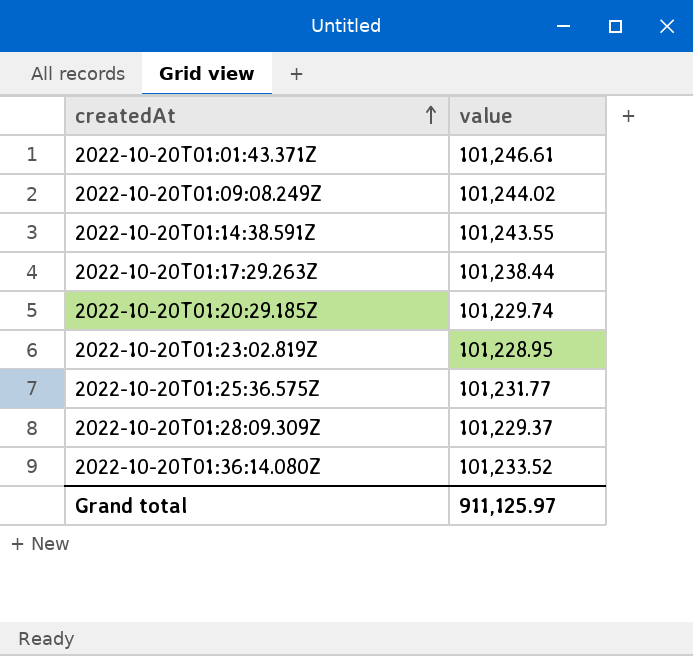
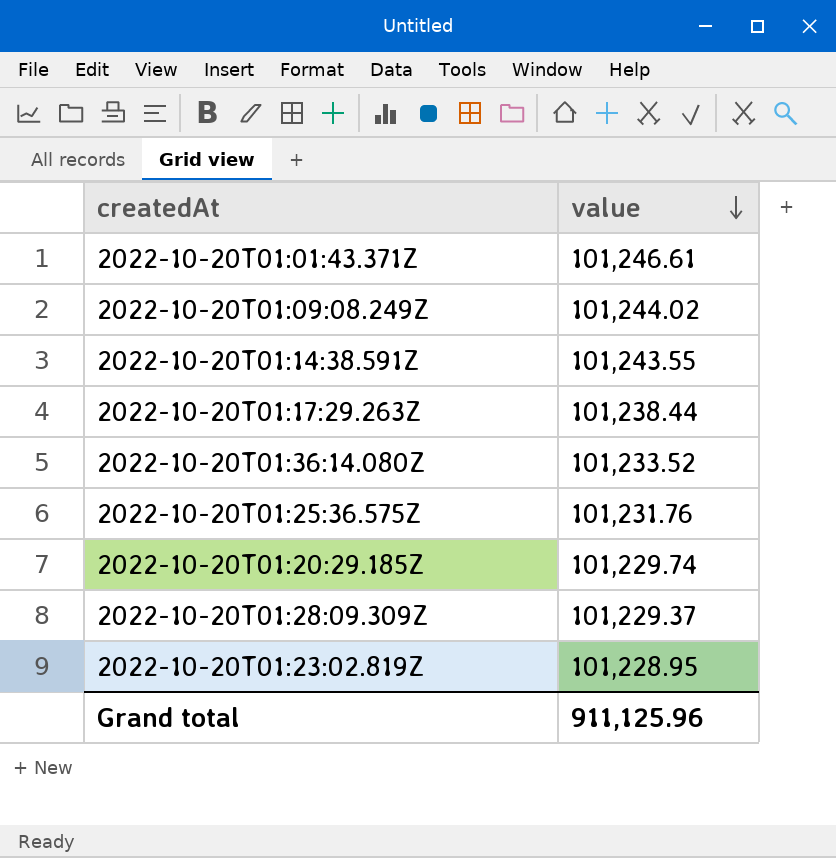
row order: createdAt ascending -> value descending
2022-10-20T01:25:36.575Z | value: 101,231.77 -> 101,231.76
Grand total | value: 911,125.97 -> 911,125.96

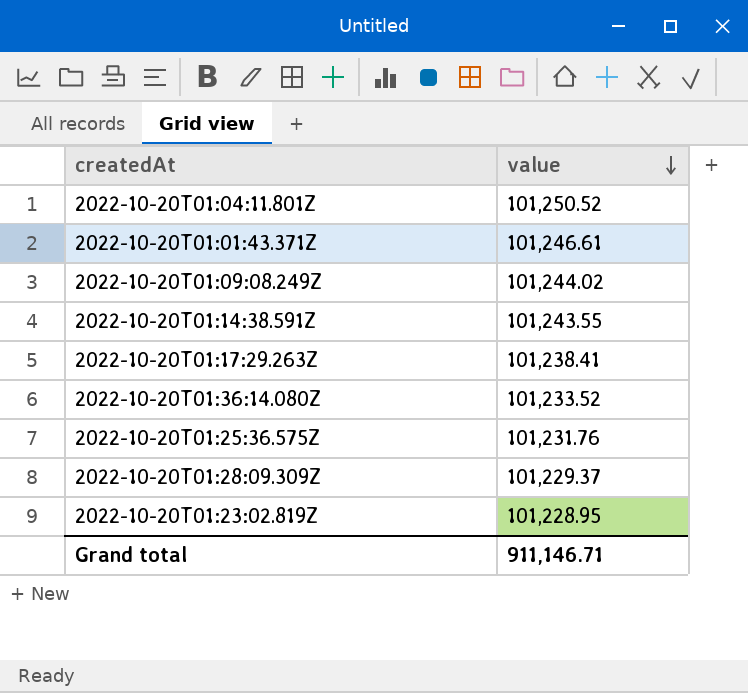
row 2022-10-20T01:20:29.185Z: 101,229.74 -> none
row 2022-10-20T01:04:11.801Z: none -> 101,250.52
2022-10-20T01:17:29.263Z | value: 101,238.44 -> 101,238.41
Grand total | value: 911,125.96 -> 911,146.71

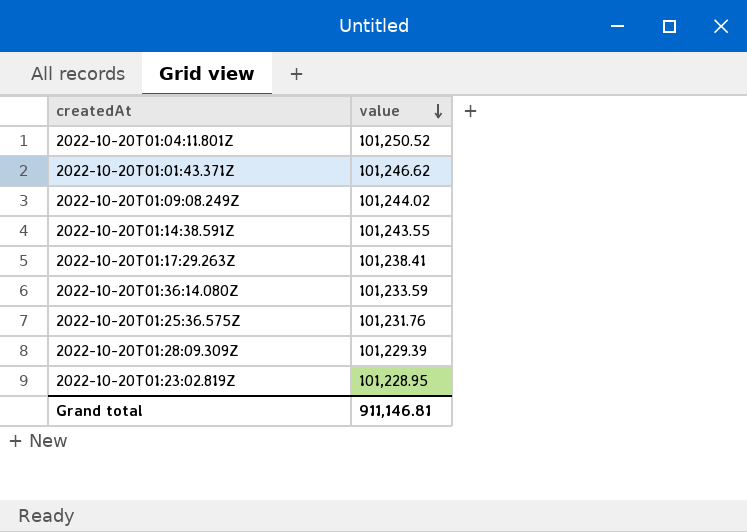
2022-10-20T01:01:43.371Z | value: 101,246.61 -> 101,246.62
2022-10-20T01:36:14.080Z | value: 101,233.52 -> 101,233.59
2022-10-20T01:28:09.309Z | value: 101,229.37 -> 101,229.39
Grand total | value: 911,146.71 -> 911,146.81

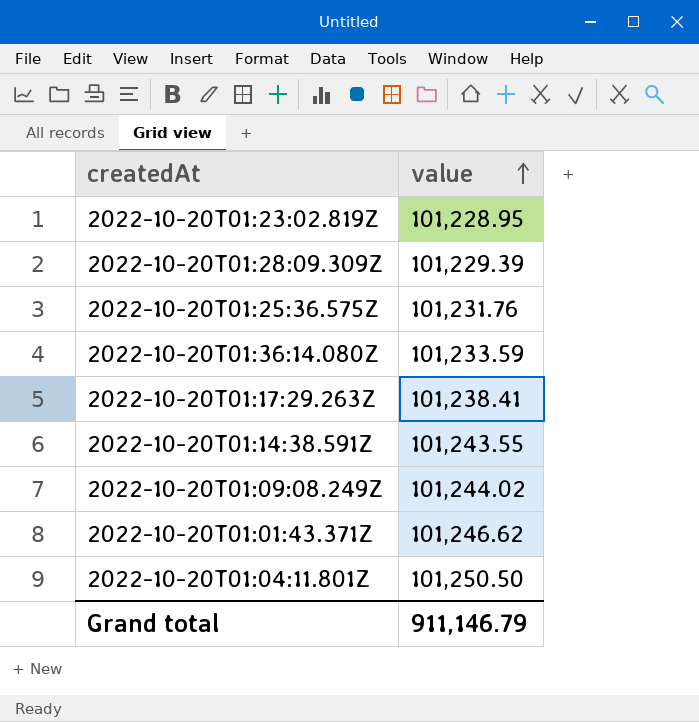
row order: value descending -> value ascending
2022-10-20T01:04:11.801Z | value: 101,250.52 -> 101,250.50
Grand total | value: 911,146.81 -> 911,146.79

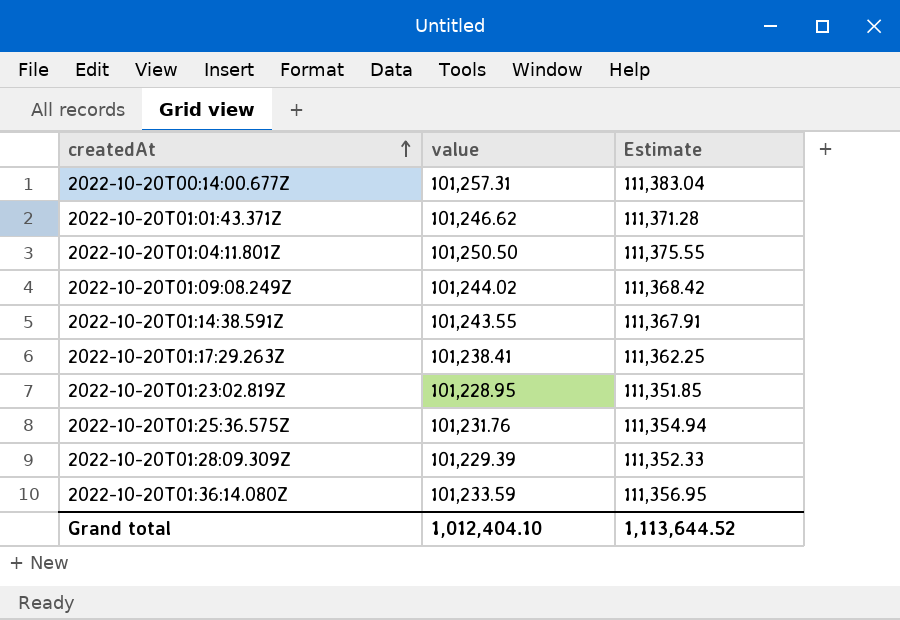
row order: value ascending -> createdAt ascending
column Estimate | formula: none -> [value] * 1.1
row 2022-10-20T00:14:00.677Z: none -> 101,257.31 | 111,383.04
Grand total | value: 911,146.79 -> 1,012,404.10

